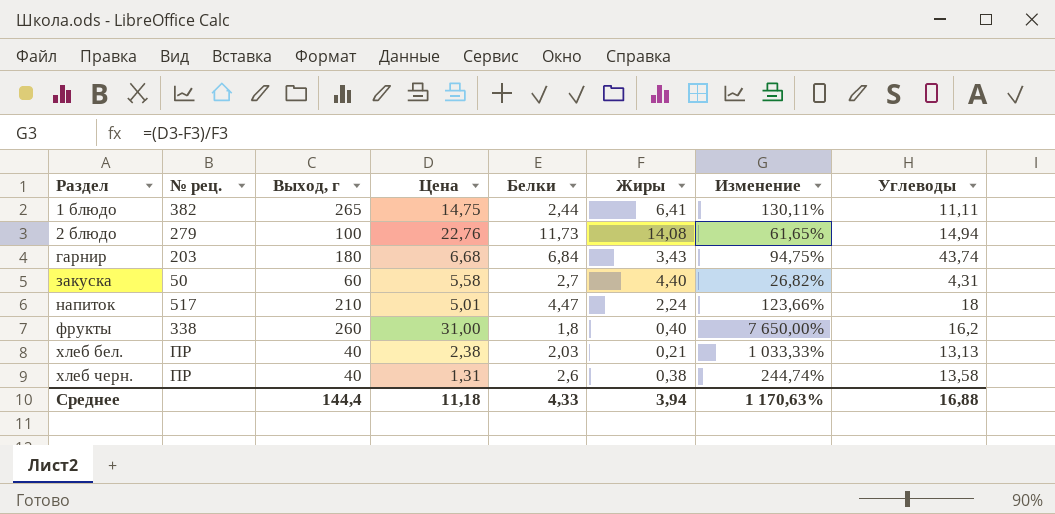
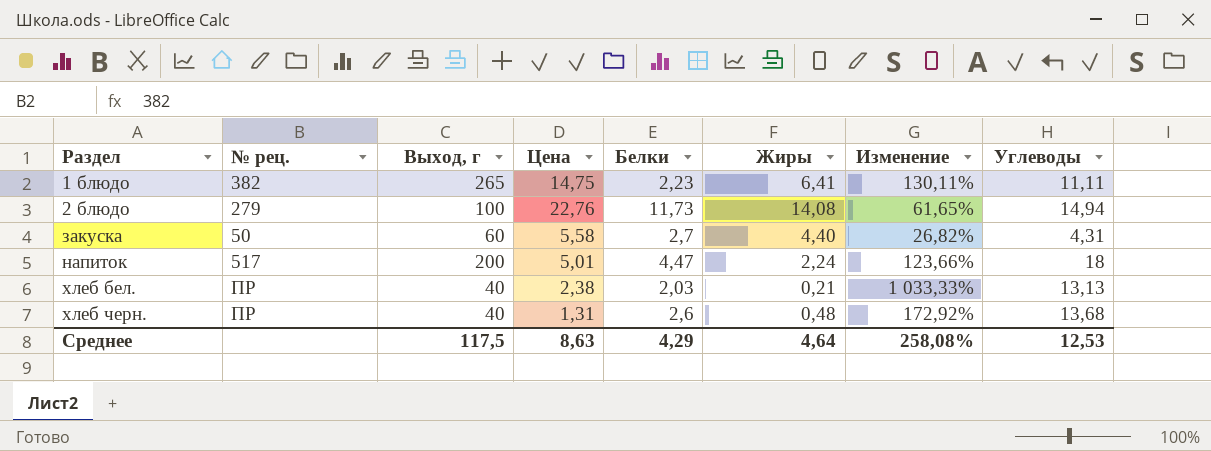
row гарнир: 203 | 180 | 6,68 | 6,84 | 3,43 | 94,75% | 43,74 -> none
row фрукты: 338 | 260 | 31,00 | 1,8 | 0,40 | 7 650,00% | 16,2 -> none
1 блюдо | Белки: 2,44 -> 2,23
напиток | Выход, г: 210 -> 200
хлеб черн. | Жиры: 0,38 -> 0,48
хлеб черн. | Изменение: 244,74% -> 172,92%
хлеб черн. | Углеводы: 13,58 -> 13,68
Среднее | Выход, г: 144,4 -> 117,5
Среднее | Цена: 11,18 -> 8,63
Среднее | Белки: 4,33 -> 4,29
Среднее | Жиры: 3,94 -> 4,64
Среднее | Изменение: 1 170,63% -> 258,08%
Среднее | Углеводы: 16,88 -> 12,53

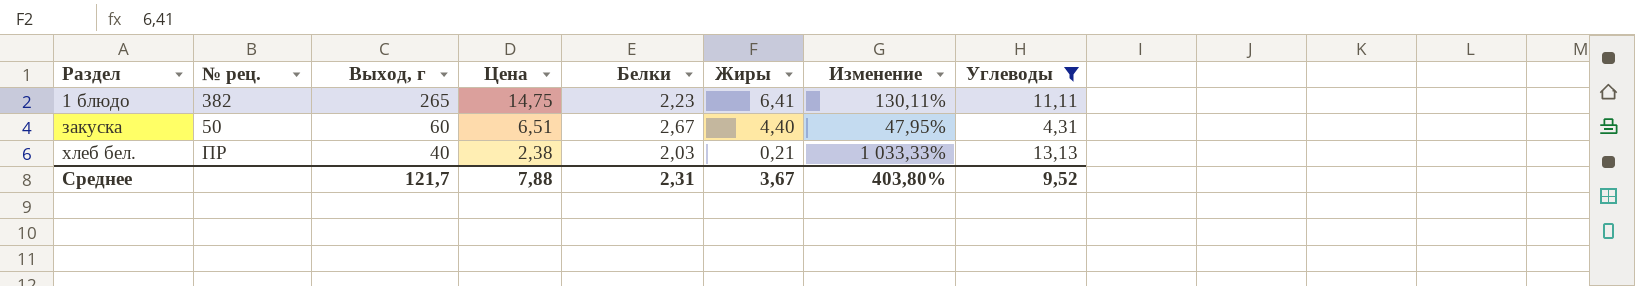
filter: none -> Углеводы <= 13,13
закуска | Цена: 5,58 -> 6,51
закуска | Белки: 2,7 -> 2,67
закуска | Изменение: 26,82% -> 47,95%
Среднее | Выход, г: 117,5 -> 121,7
Среднее | Цена: 8,63 -> 7,88
Среднее | Белки: 4,29 -> 2,31
Среднее | Жиры: 4,64 -> 3,67
Среднее | Изменение: 258,08% -> 403,80%
Среднее | Углеводы: 12,53 -> 9,52

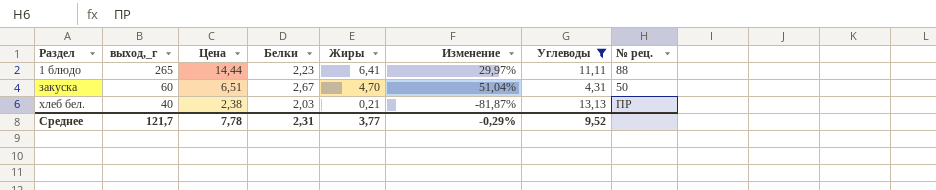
column name: Выход, г -> выход,_г
column Изменение | formula: ([Цена] - [Жиры]) / [Жиры] -> ([Цена] - [Углеводы]) / [Углеводы]
column № рец. | position: 2 -> 8
1 блюдо | Цена: 14,75 -> 14,44
1 блюдо | № рец.: 382 -> 88
закуска | Жиры: 4,40 -> 4,70
Среднее | Цена: 7,88 -> 7,78
Среднее | Жиры: 3,67 -> 3,77
Среднее | Изменение: 403,80% -> -0,29%

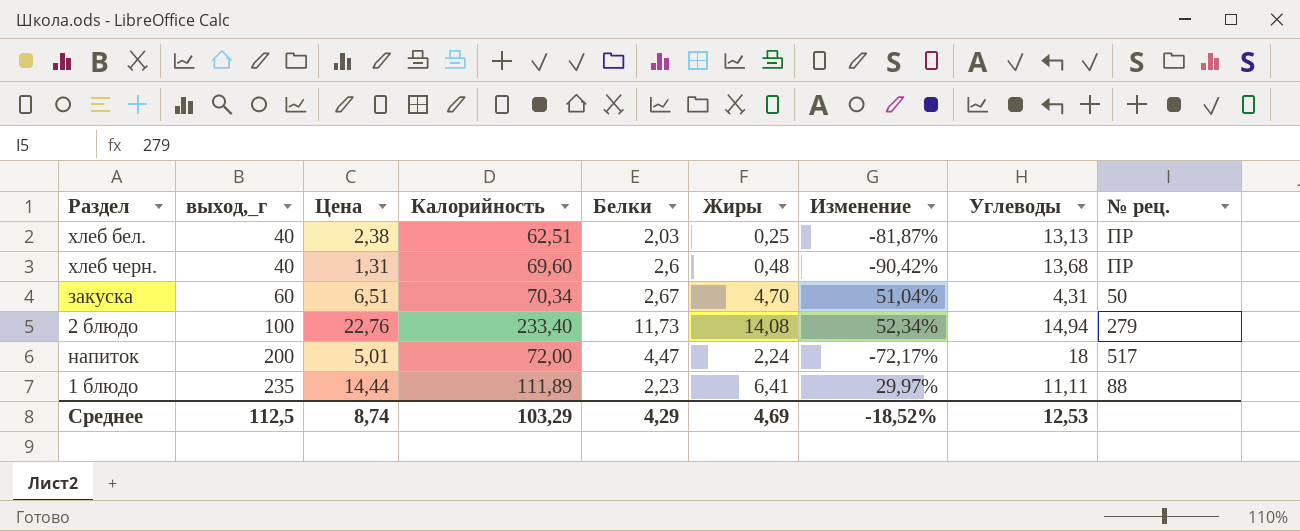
filter: Углеводы <= 13,13 -> none
row order: Раздел ascending -> выход,_г ascending
column Калорийность | position: none -> 4
хлеб бел. | Жиры: 0,21 -> 0,25
1 блюдо | выход,_г: 265 -> 235
Среднее | выход,_г: 121,7 -> 112,5
Среднее | Цена: 7,78 -> 8,74
Среднее | Белки: 2,31 -> 4,29
Среднее | Жиры: 3,77 -> 4,69
Среднее | Изменение: -0,29% -> -18,52%
Среднее | Углеводы: 9,52 -> 12,53

